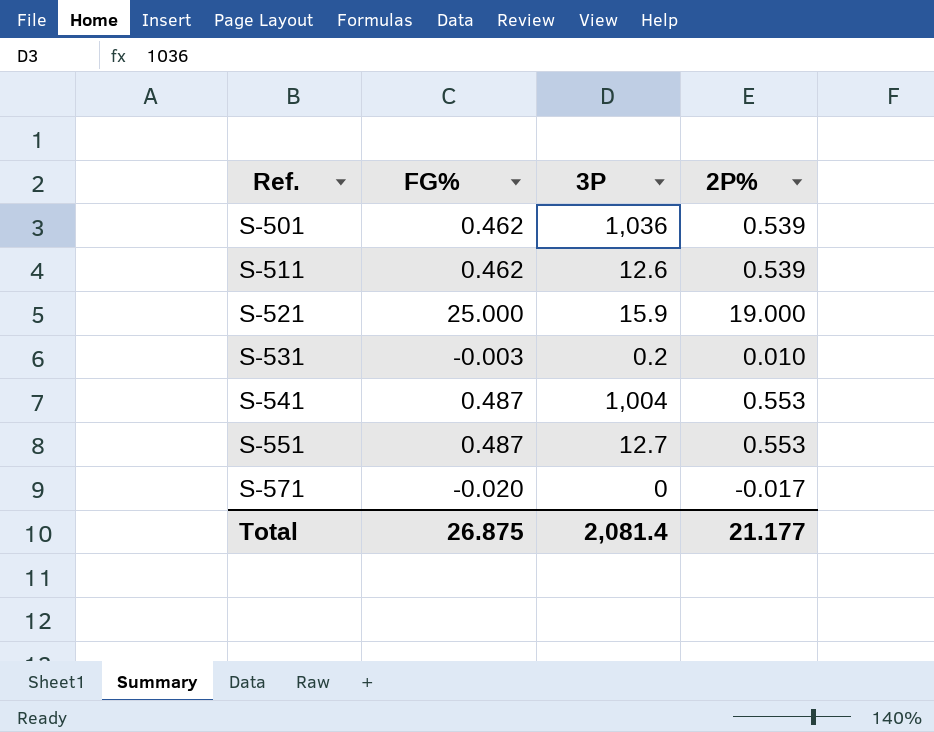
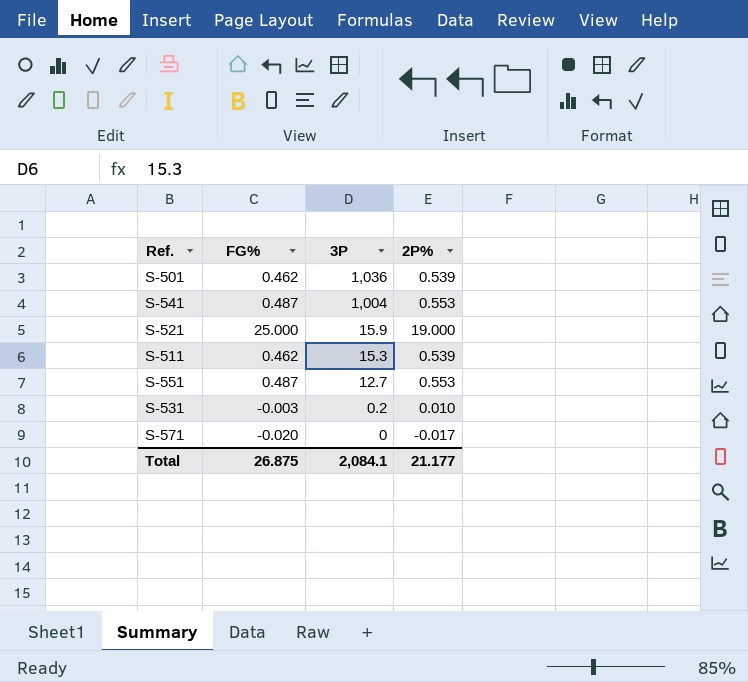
row order: Ref. ascending -> 3P descending
S-511 | 3P: 12.6 -> 15.3
Total | 3P: 2,081.4 -> 2,084.1

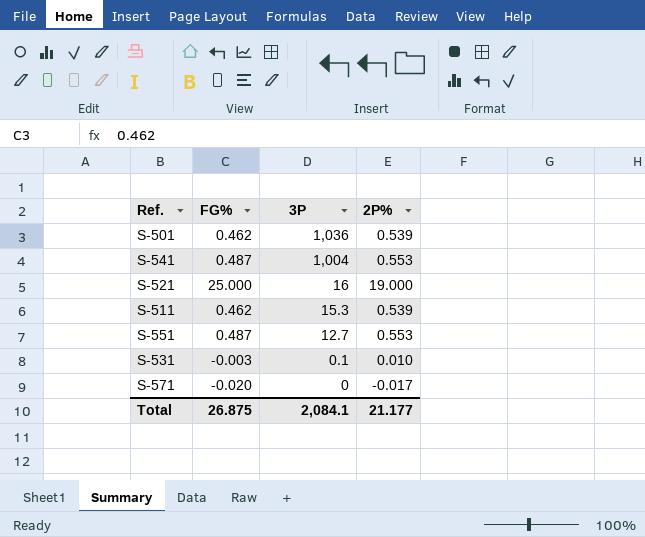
S-521 | 3P: 15.9 -> 16
S-531 | 3P: 0.2 -> 0.1

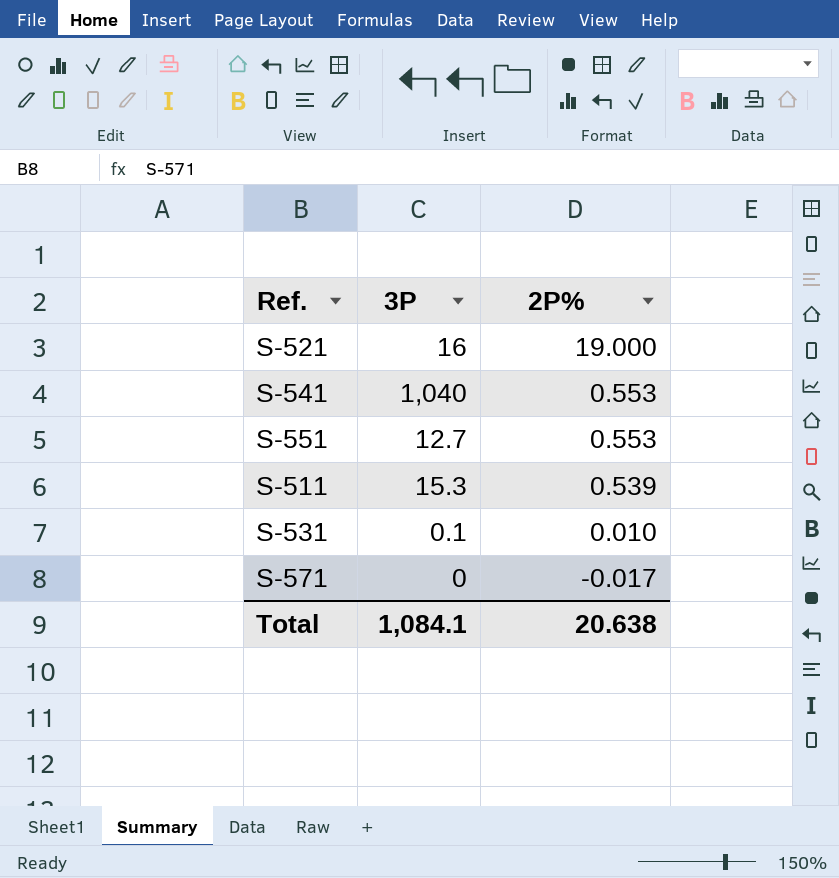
row order: 3P descending -> 2P% descending
column FG% | position: 2 -> none
row S-501: 0.462 | 1,036 | 0.539 -> none
S-541 | 3P: 1,004 -> 1,040
Total | 3P: 2,084.1 -> 1,084.1
Total | 2P%: 21.177 -> 20.638

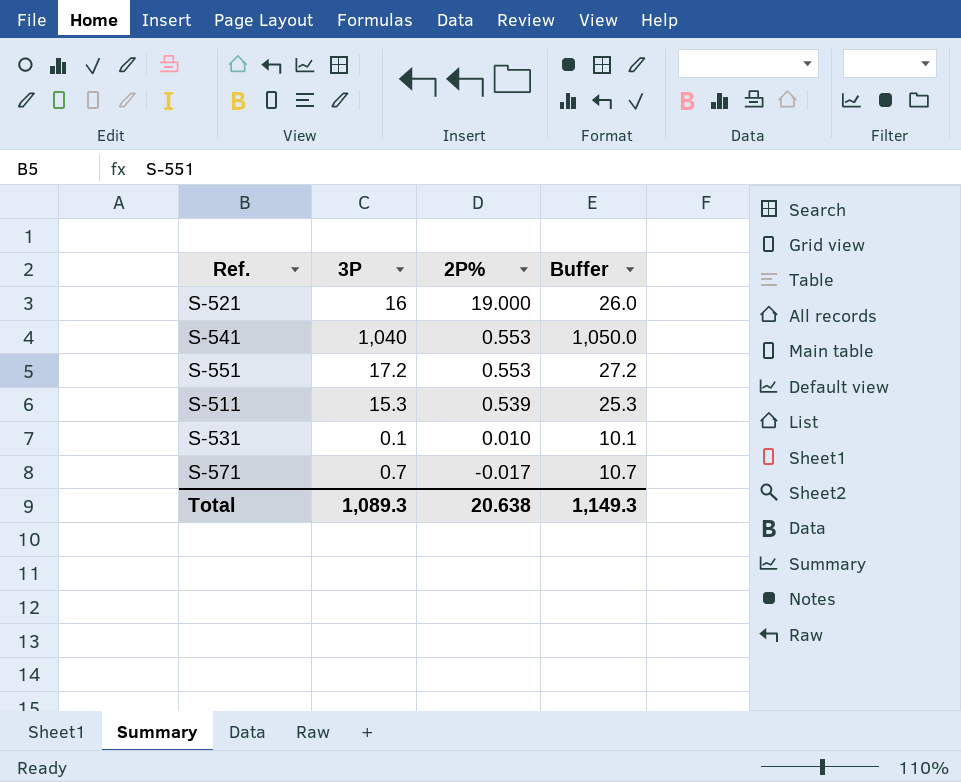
column Buffer | formula: none -> [3P] + 10
S-551 | 3P: 12.7 -> 17.2
S-571 | 3P: 0 -> 0.7
Total | 3P: 1,084.1 -> 1,089.3

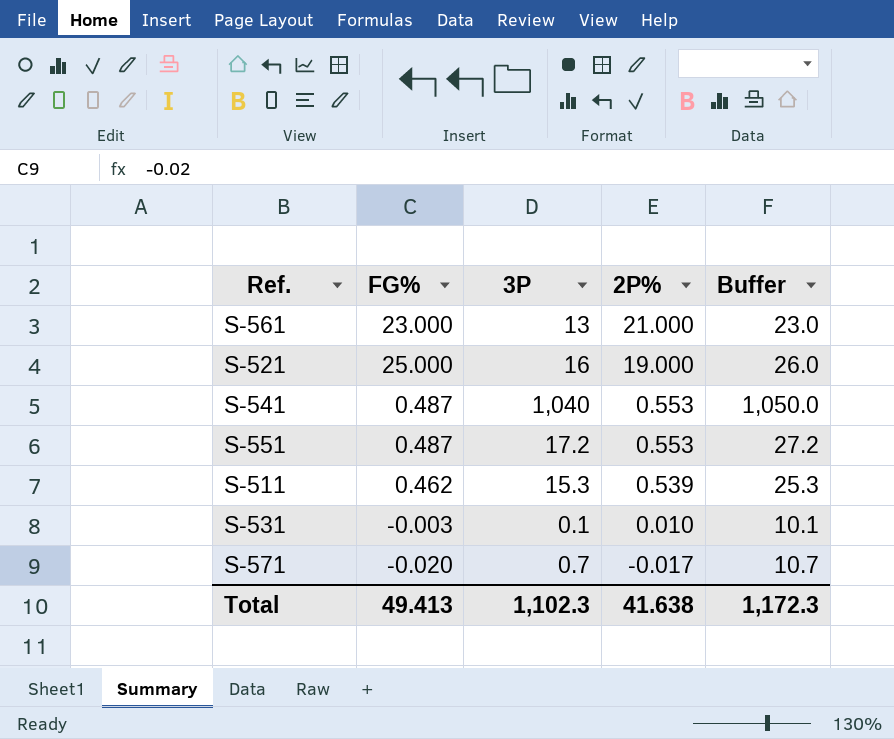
column FG% | position: none -> 2
row S-561: none -> 23.000 | 13 | 21.000 | 23.0
Total | 3P: 1,089.3 -> 1,102.3
Total | 2P%: 20.638 -> 41.638
Total | Buffer: 1,149.3 -> 1,172.3

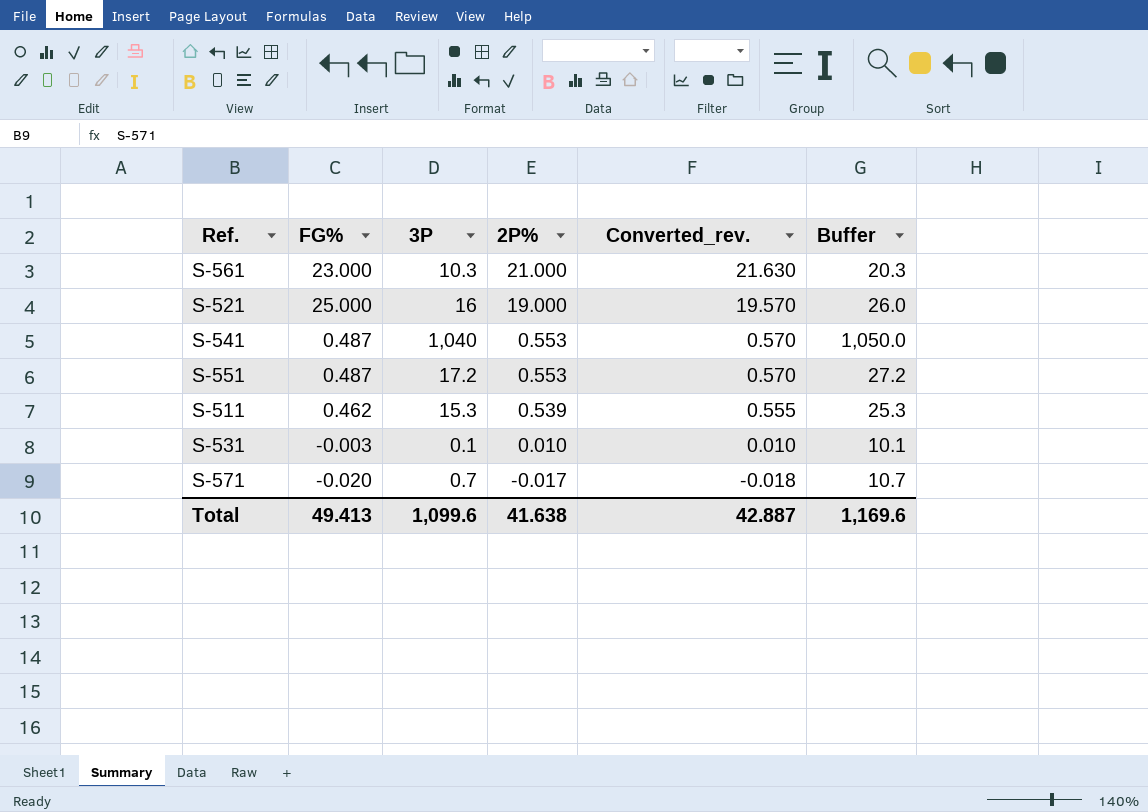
column Converted_rev. | formula: none -> [2P%] * 1.03
S-561 | 3P: 13 -> 10.3
S-561 | Buffer: 23.0 -> 20.3
Total | 3P: 1,102.3 -> 1,099.6
Total | Buffer: 1,172.3 -> 1,169.6

